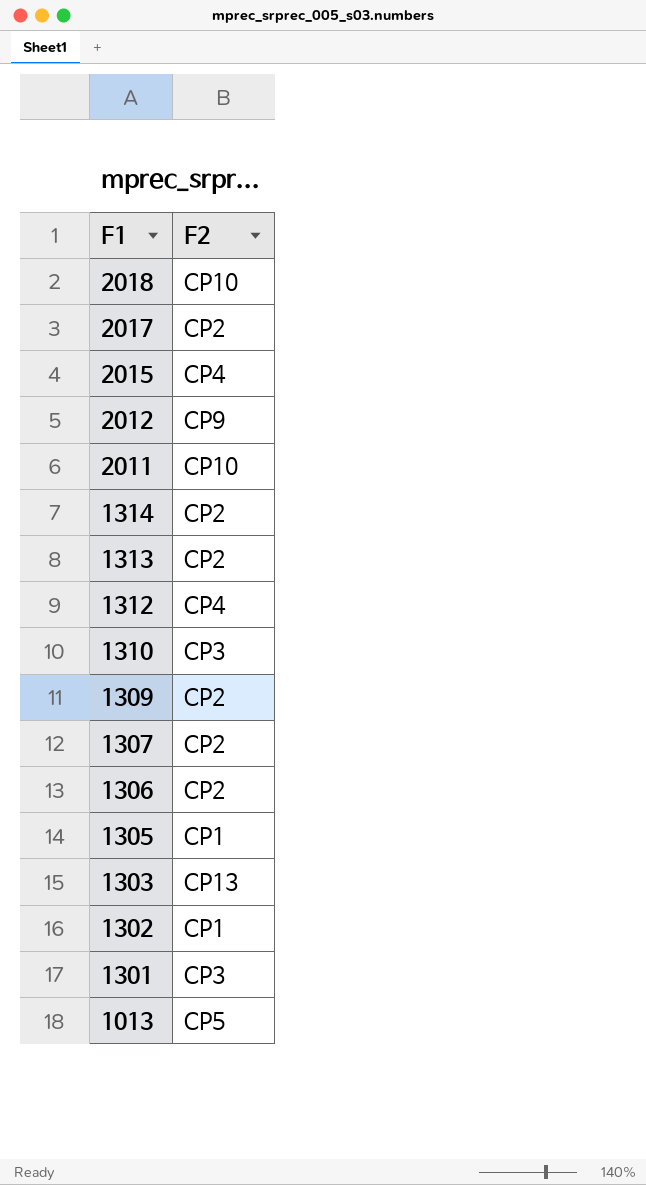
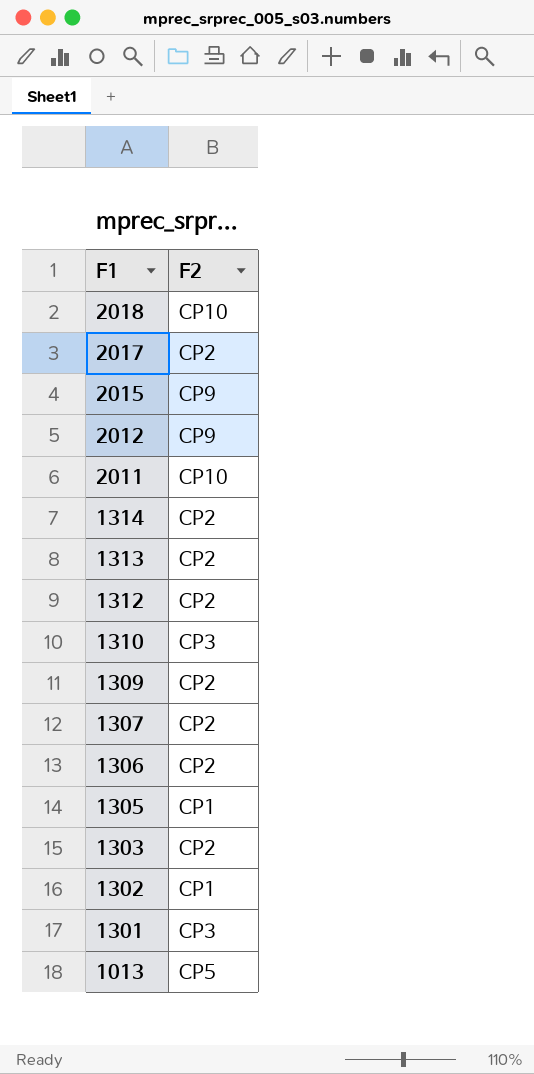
2015 | F2: CP4 -> CP9
1312 | F2: CP4 -> CP2
1303 | F2: CP13 -> CP2

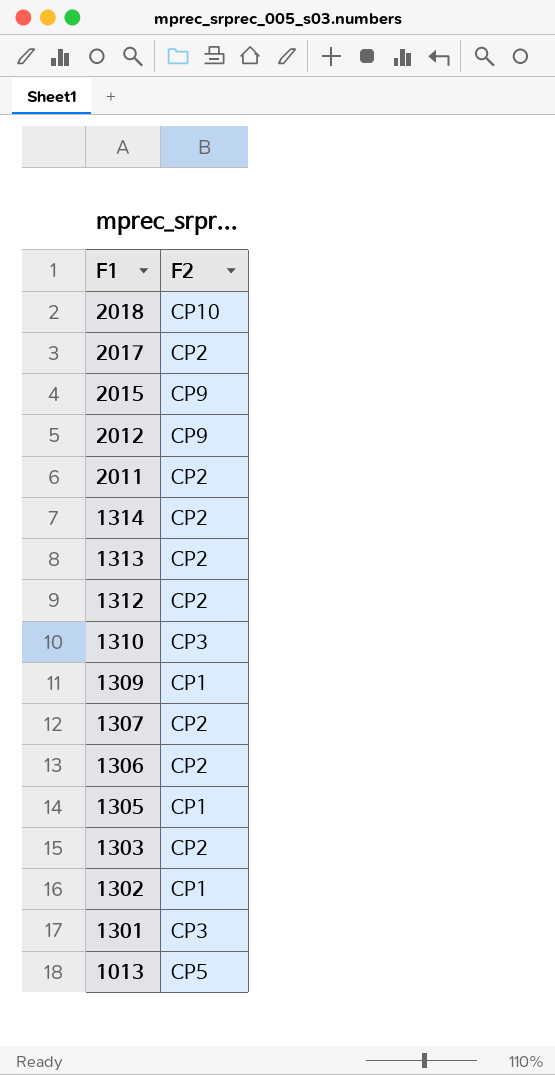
2011 | F2: CP10 -> CP2
1309 | F2: CP2 -> CP1

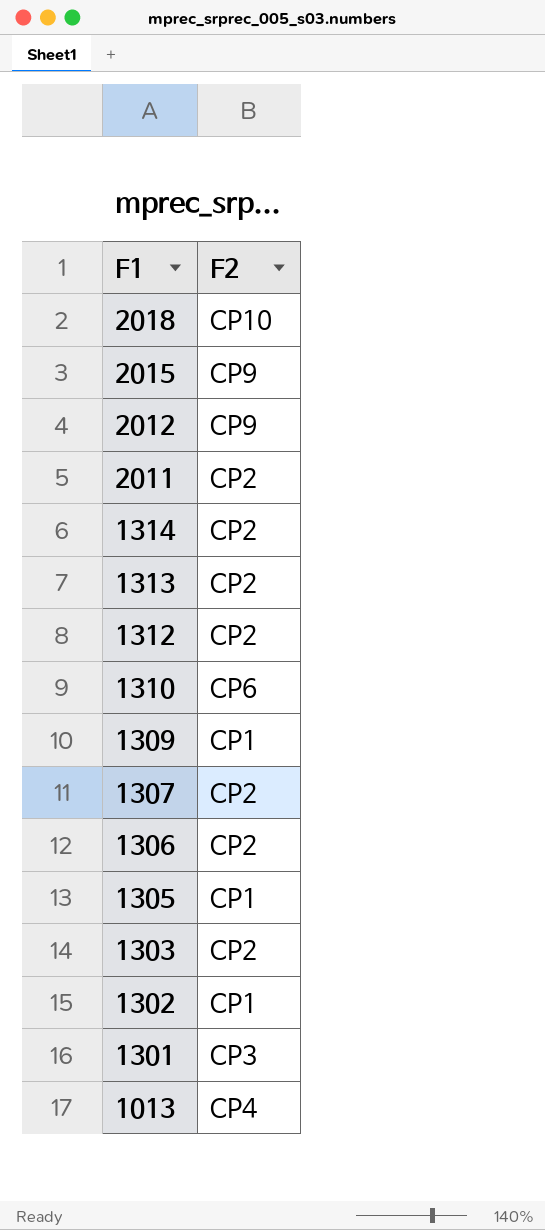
row 2017: CP2 -> none
1310 | F2: CP3 -> CP6
1013 | F2: CP5 -> CP4

